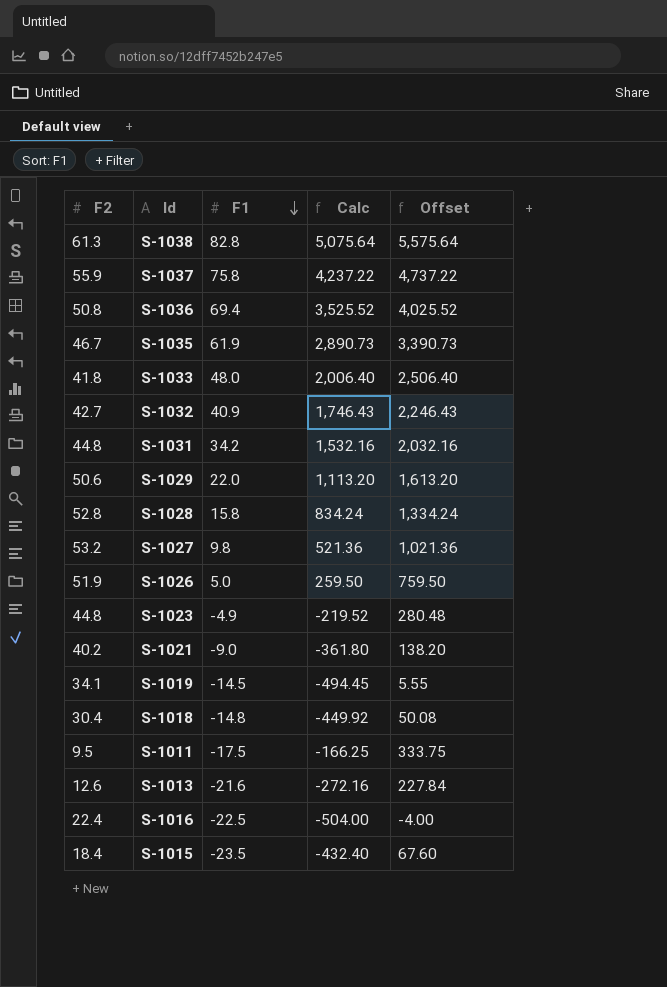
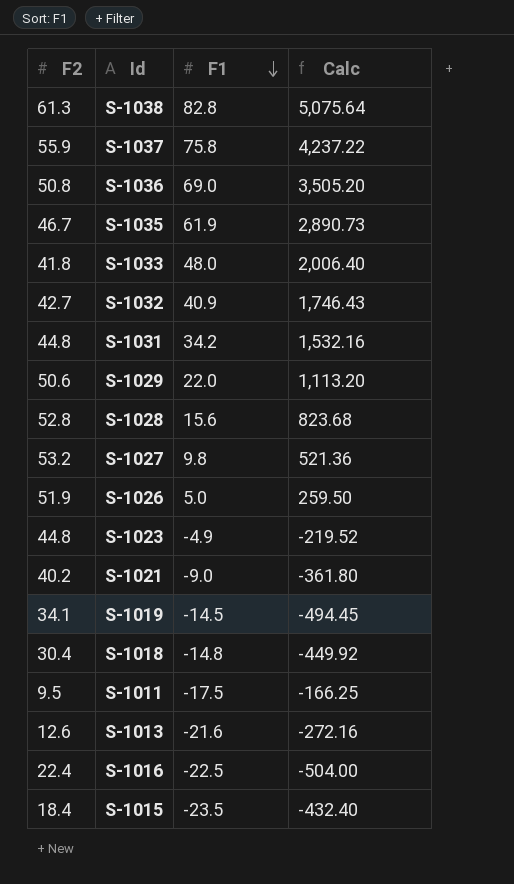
column Offset | formula: [Calc] + 500 -> none
S-1036 | F1: 69.4 -> 69.0
S-1036 | Calc: 3,525.52 -> 3,505.20
S-1028 | F1: 15.8 -> 15.6
S-1028 | Calc: 834.24 -> 823.68

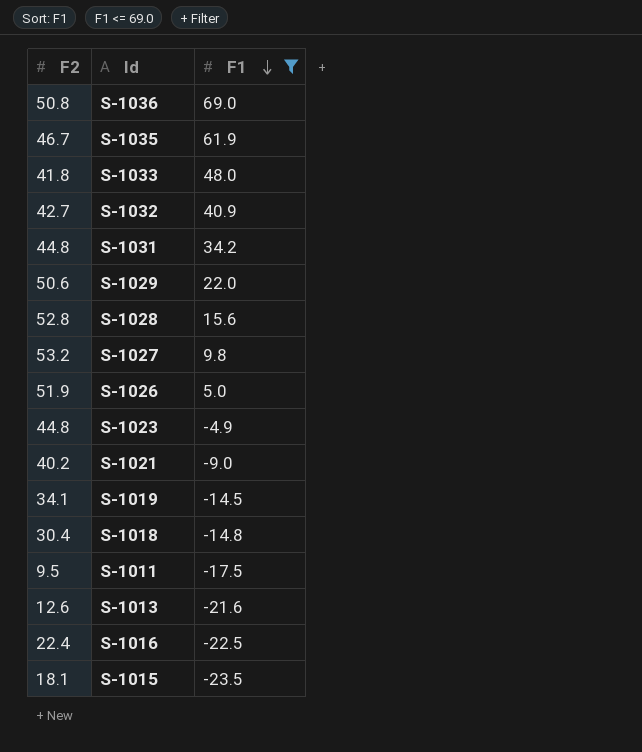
filter: none -> F1 <= 69.0
column Calc | formula: [F2] * [F1] -> none
S-1015 | F2: 18.4 -> 18.1

